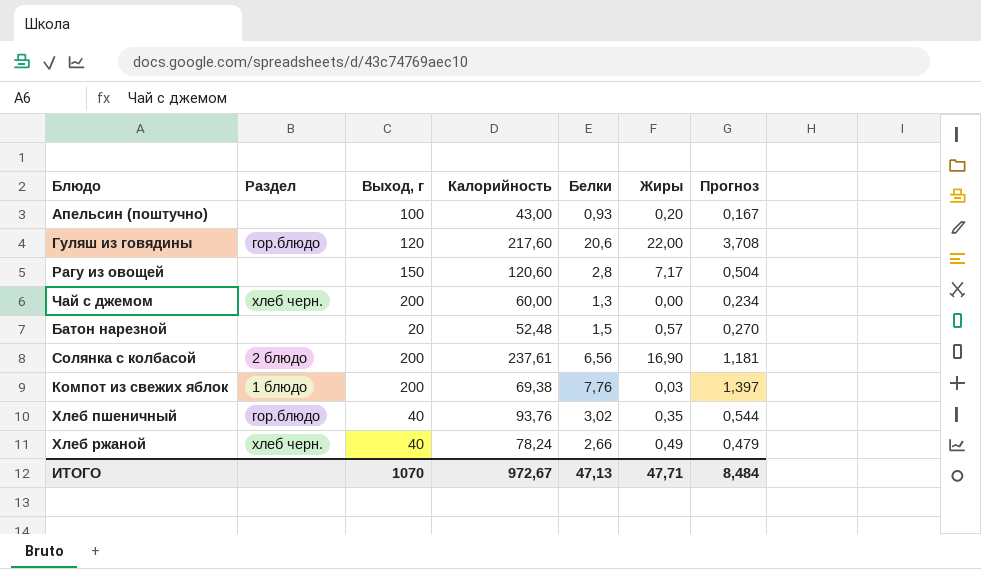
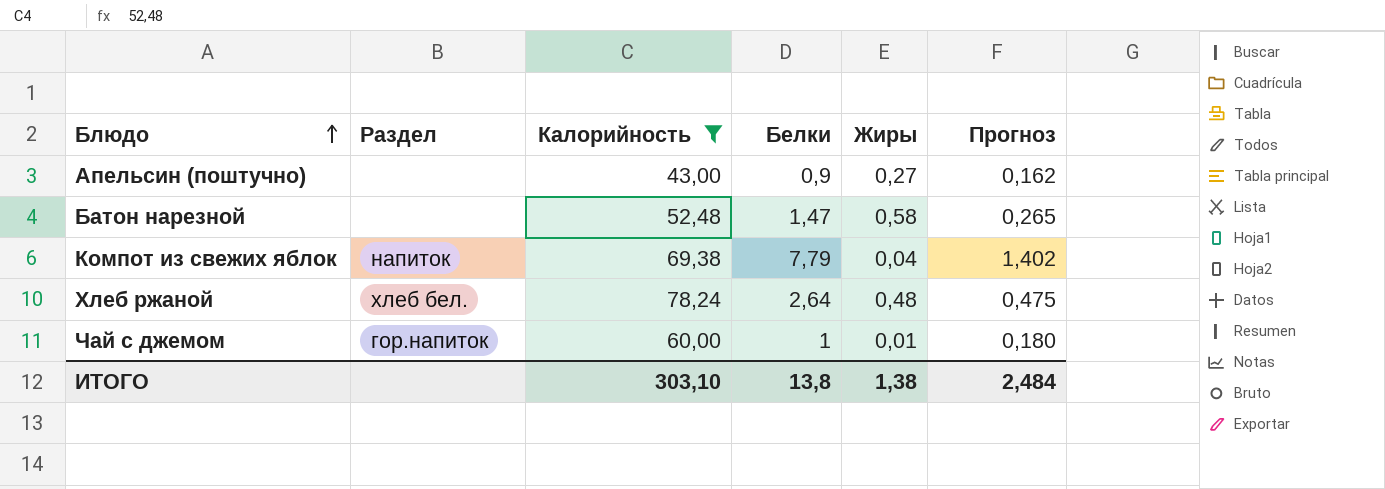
filter: none -> Калорийность <= 78,24
row order: none -> Блюдо ascending
column Выход, г | position: 3 -> none
Апельсин (поштучно) | Белки: 0,93 -> 0,9
Апельсин (поштучно) | Жиры: 0,20 -> 0,27
Апельсин (поштучно) | Прогноз: 0,167 -> 0,162
Батон нарезной | Белки: 1,5 -> 1,47
Батон нарезной | Жиры: 0,57 -> 0,58
Батон нарезной | Прогноз: 0,270 -> 0,265
Компот из свежих яблок | Раздел: 1 блюдо -> напиток
Компот из свежих яблок | Белки: 7,76 -> 7,79
Компот из свежих яблок | Жиры: 0,03 -> 0,04
Компот из свежих яблок | Прогноз: 1,397 -> 1,402
Хлеб ржаной | Раздел: хлеб черн. -> хлеб бел.
Хлеб ржаной | Белки: 2,66 -> 2,64
Хлеб ржаной | Жиры: 0,49 -> 0,48
Хлеб ржаной | Прогноз: 0,479 -> 0,475
Чай с джемом | Раздел: хлеб черн. -> гор.напиток
Чай с джемом | Белки: 1,3 -> 1
Чай с джемом | Жиры: 0,00 -> 0,01
Чай с джемом | Прогноз: 0,234 -> 0,180
ИТОГО | Калорийность: 972,67 -> 303,10
ИТОГО | Белки: 47,13 -> 13,8
ИТОГО | Жиры: 47,71 -> 1,38
ИТОГО | Прогноз: 8,484 -> 2,484

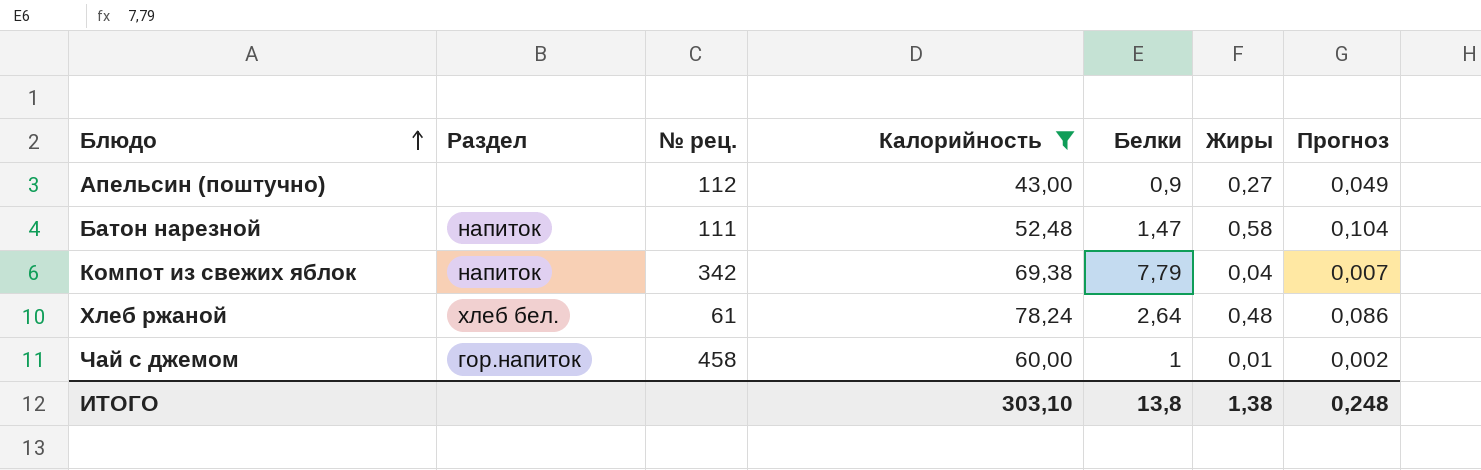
column № рец. | position: none -> 3
column Прогноз | formula: [Белки] * 0,18 -> [Жиры] * 0,18
Батон нарезной | Раздел: none -> напиток
ИТОГО | Прогноз: 2,484 -> 0,248

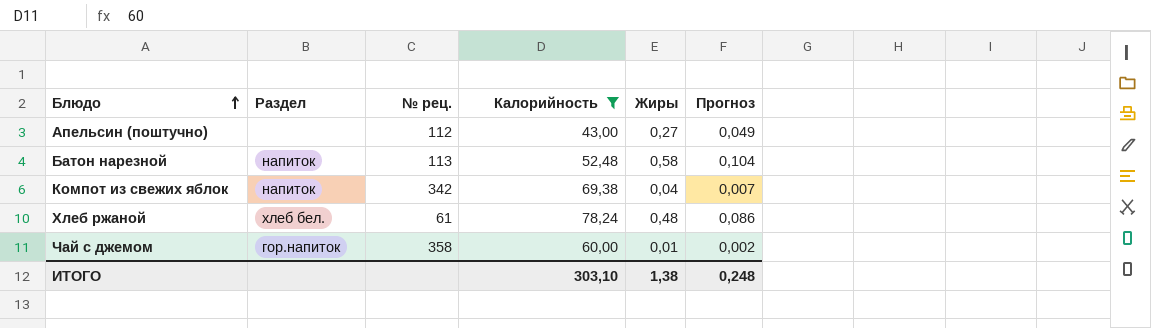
column Белки | position: 5 -> none
Батон нарезной | № рец.: 111 -> 113
Чай с джемом | № рец.: 458 -> 358

